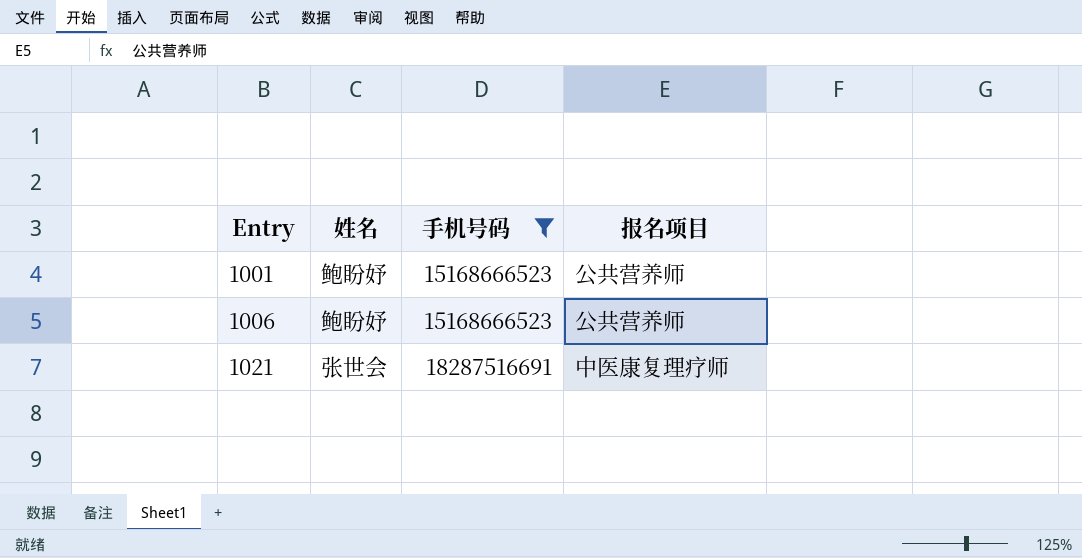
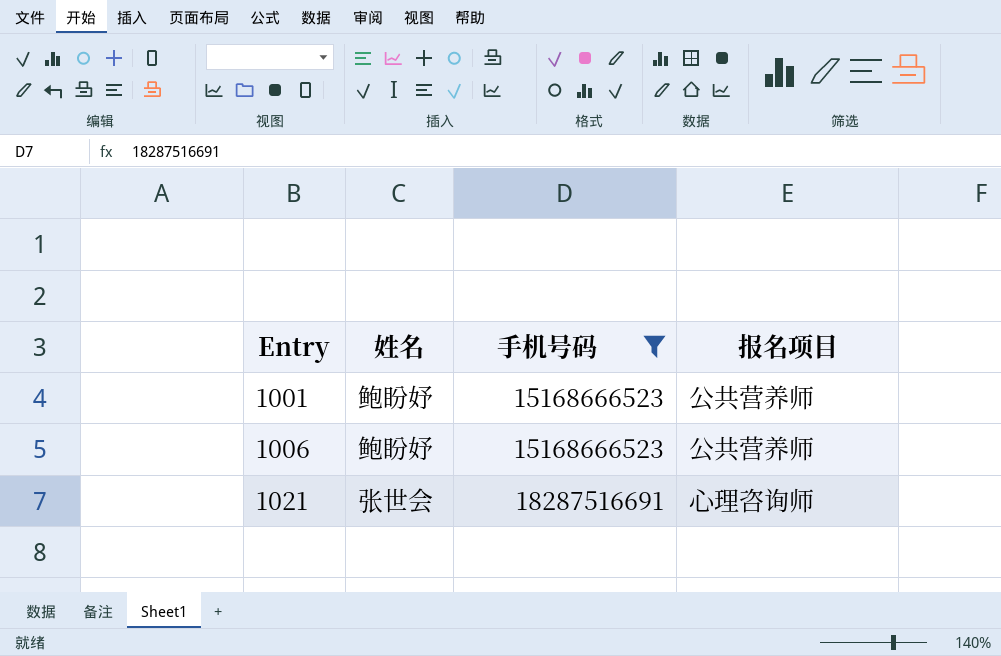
1021 | 报名项目: 中医康复理疗师 -> 心理咨询师

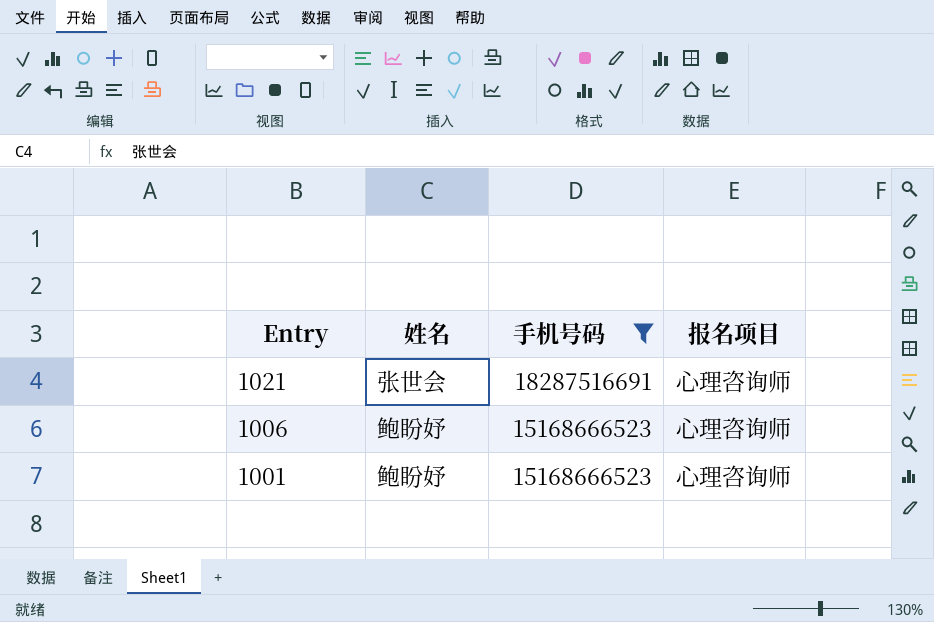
row order: Entry ascending -> Entry descending
1006 | 报名项目: 公共营养师 -> 心理咨询师
1001 | 报名项目: 公共营养师 -> 心理咨询师

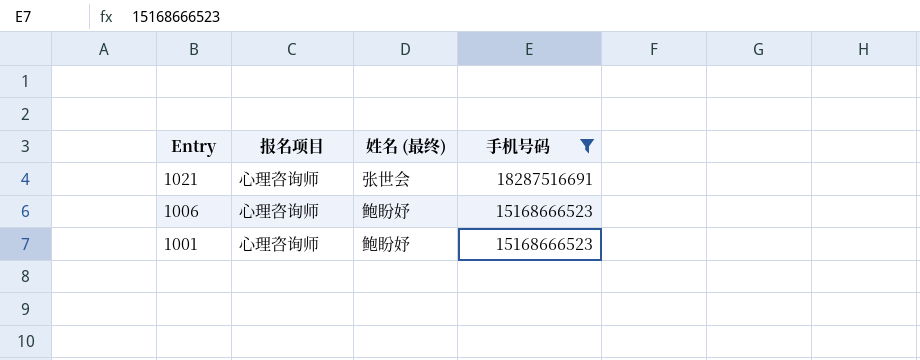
column 报名项目 | position: 4 -> 2
column name: 姓名 -> 姓名 (最终)

